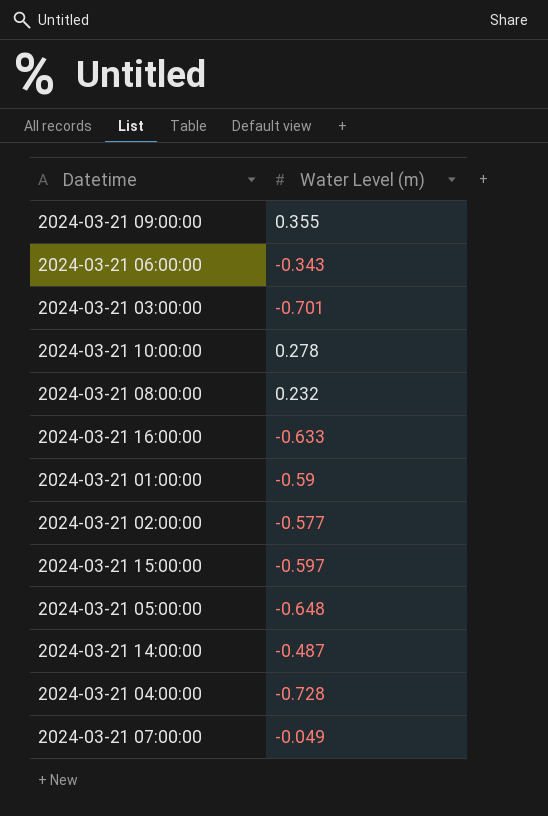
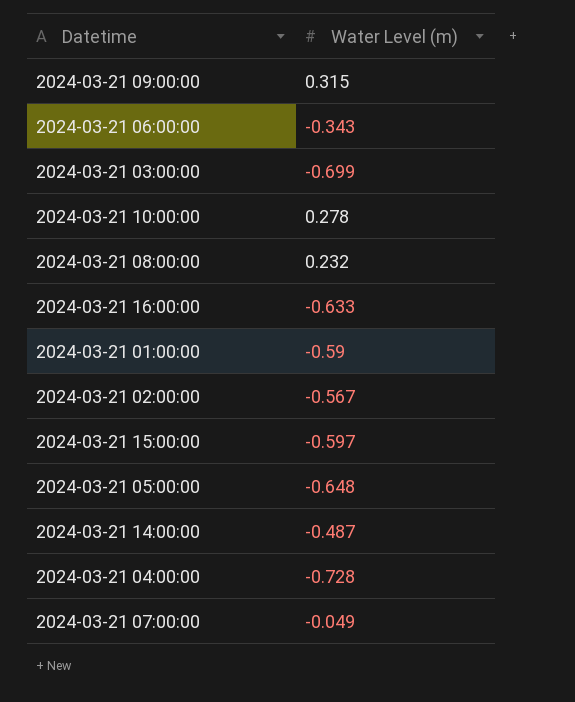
2024-03-21 09:00:00 | Water Level (m): 0.355 -> 0.315
2024-03-21 03:00:00 | Water Level (m): -0.701 -> -0.699
2024-03-21 02:00:00 | Water Level (m): -0.577 -> -0.567

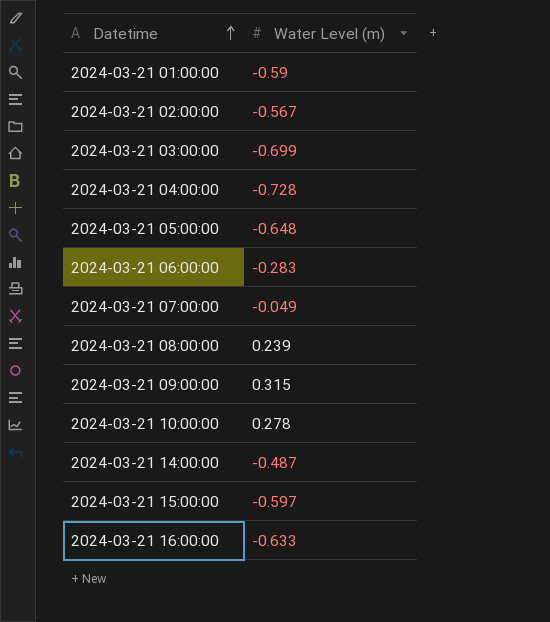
row order: none -> Datetime ascending
2024-03-21 06:00:00 | Water Level (m): -0.343 -> -0.283
2024-03-21 08:00:00 | Water Level (m): 0.232 -> 0.239

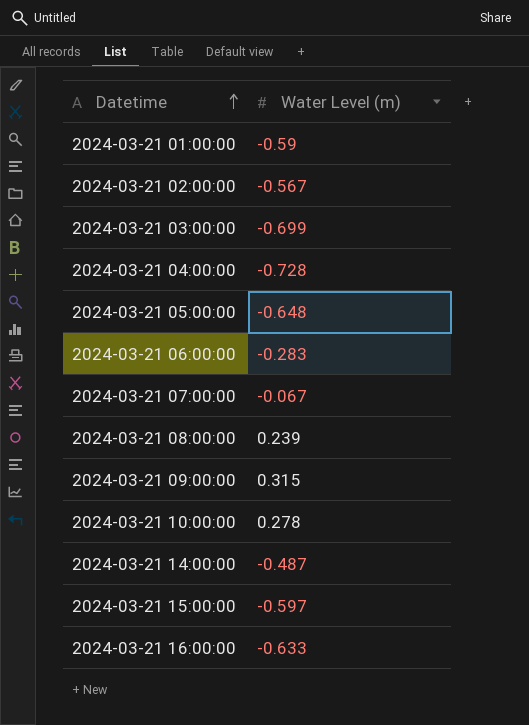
2024-03-21 07:00:00 | Water Level (m): -0.049 -> -0.067

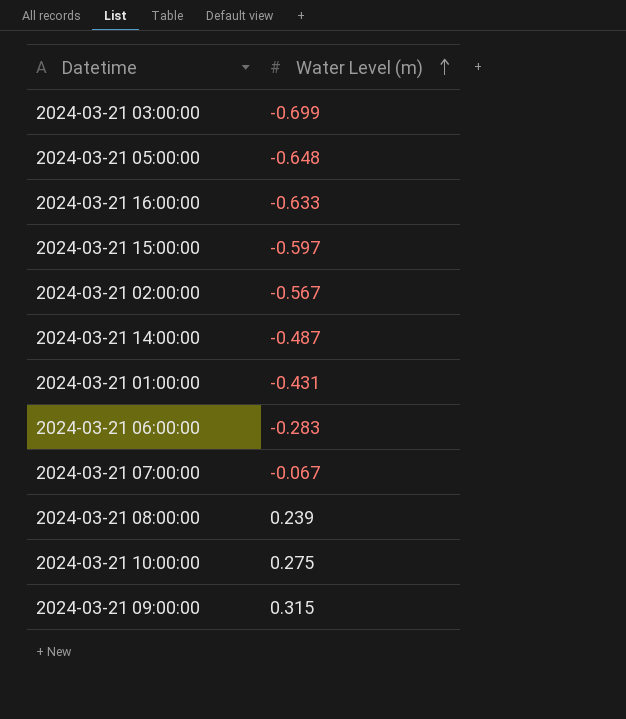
row order: Datetime ascending -> Water Level (m) ascending
row 2024-03-21 04:00:00: -0.728 -> none
2024-03-21 01:00:00 | Water Level (m): -0.59 -> -0.431
2024-03-21 10:00:00 | Water Level (m): 0.278 -> 0.275

